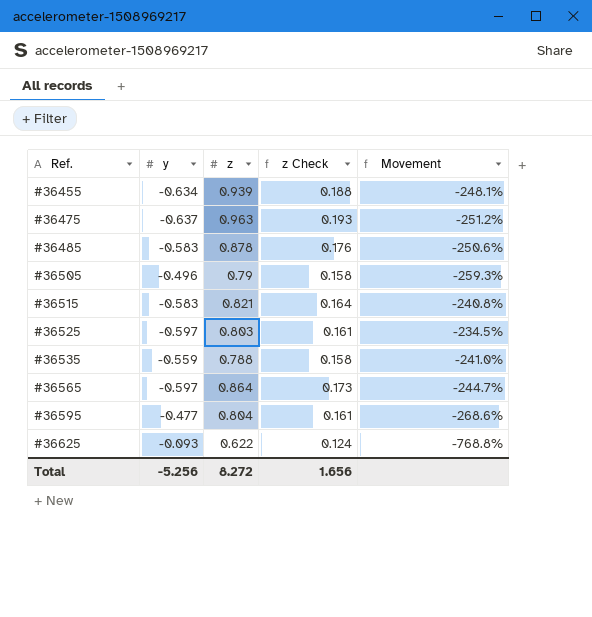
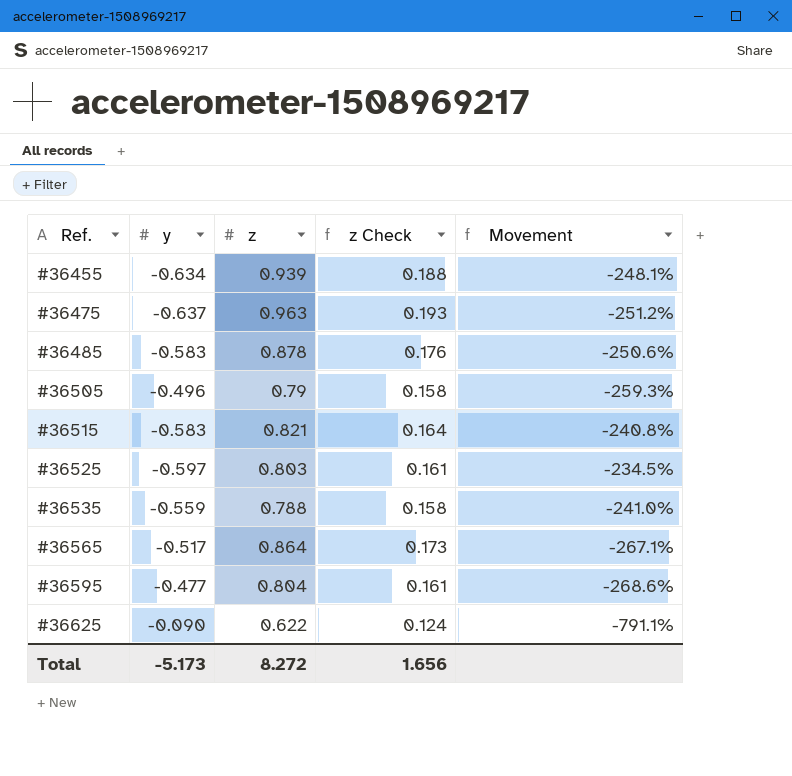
#36565 | y: -0.597 -> -0.517
#36565 | Movement: -244.7% -> -267.1%
#36625 | y: -0.093 -> -0.090
#36625 | Movement: -768.8% -> -791.1%
Total | y: -5.256 -> -5.173

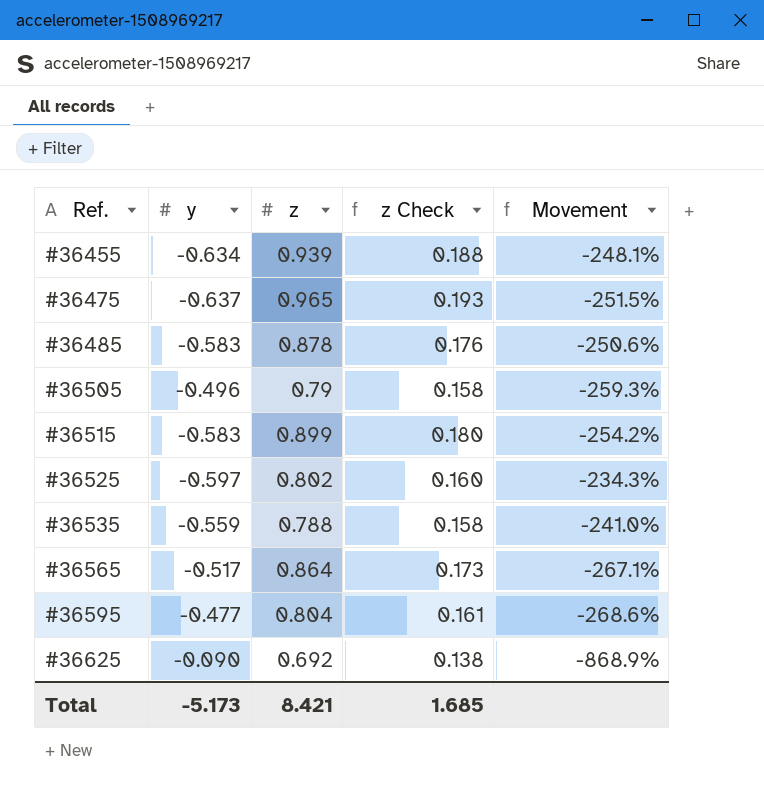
#36475 | z: 0.963 -> 0.965
#36475 | Movement: -251.2% -> -251.5%
#36515 | z: 0.821 -> 0.899
#36515 | z Check: 0.164 -> 0.180
#36515 | Movement: -240.8% -> -254.2%
#36525 | z: 0.803 -> 0.802
#36525 | z Check: 0.161 -> 0.160
#36525 | Movement: -234.5% -> -234.3%
#36625 | z: 0.622 -> 0.692
#36625 | z Check: 0.124 -> 0.138
#36625 | Movement: -791.1% -> -868.9%
Total | z: 8.272 -> 8.421
Total | z Check: 1.656 -> 1.685

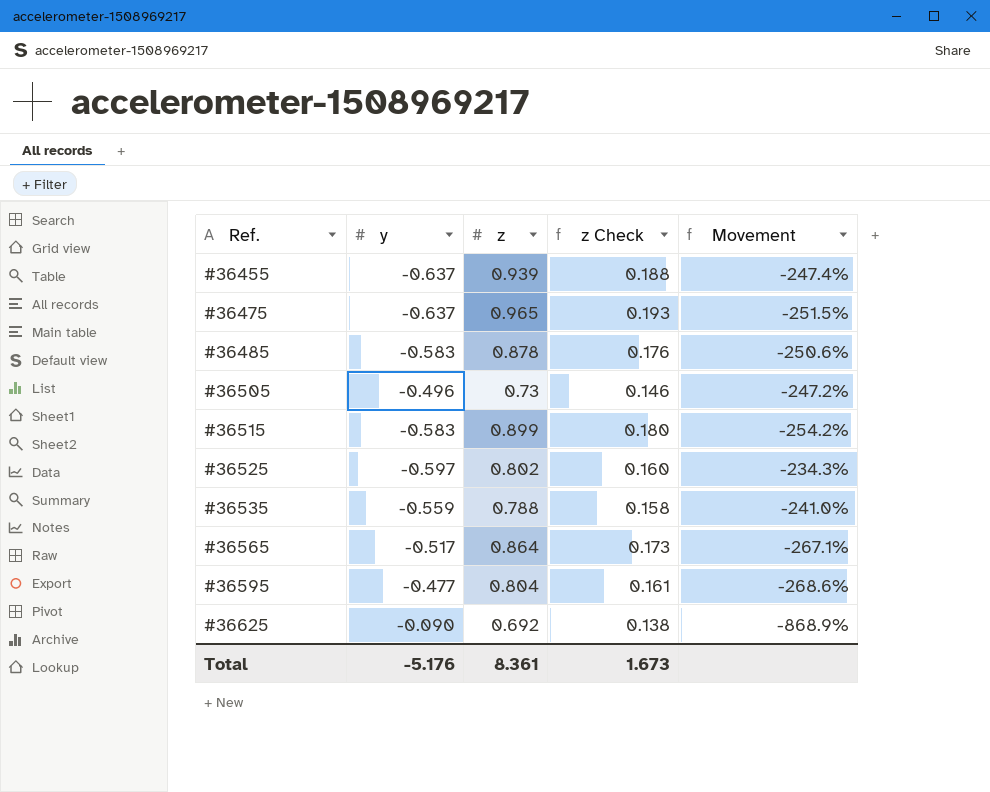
#36455 | y: -0.634 -> -0.637
#36455 | Movement: -248.1% -> -247.4%
#36505 | z: 0.79 -> 0.73
#36505 | z Check: 0.158 -> 0.146
#36505 | Movement: -259.3% -> -247.2%
Total | y: -5.173 -> -5.176
Total | z: 8.421 -> 8.361
Total | z Check: 1.685 -> 1.673

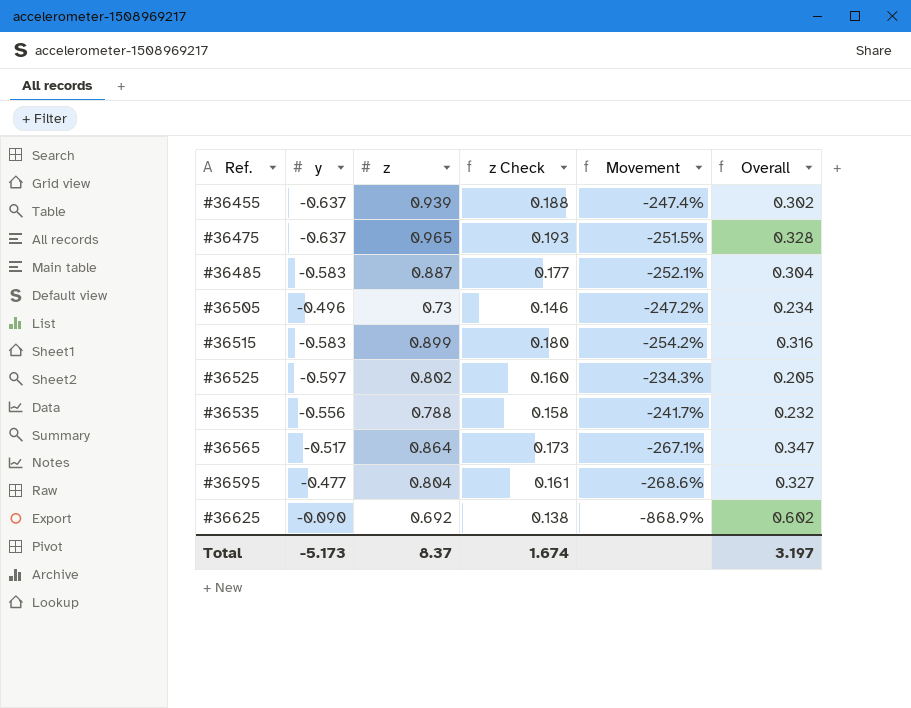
column Overall | formula: none -> [y] + [z]
#36485 | z: 0.878 -> 0.887
#36485 | z Check: 0.176 -> 0.177
#36485 | Movement: -250.6% -> -252.1%
#36535 | y: -0.559 -> -0.556
#36535 | Movement: -241.0% -> -241.7%
Total | y: -5.176 -> -5.173
Total | z: 8.361 -> 8.37
Total | z Check: 1.673 -> 1.674

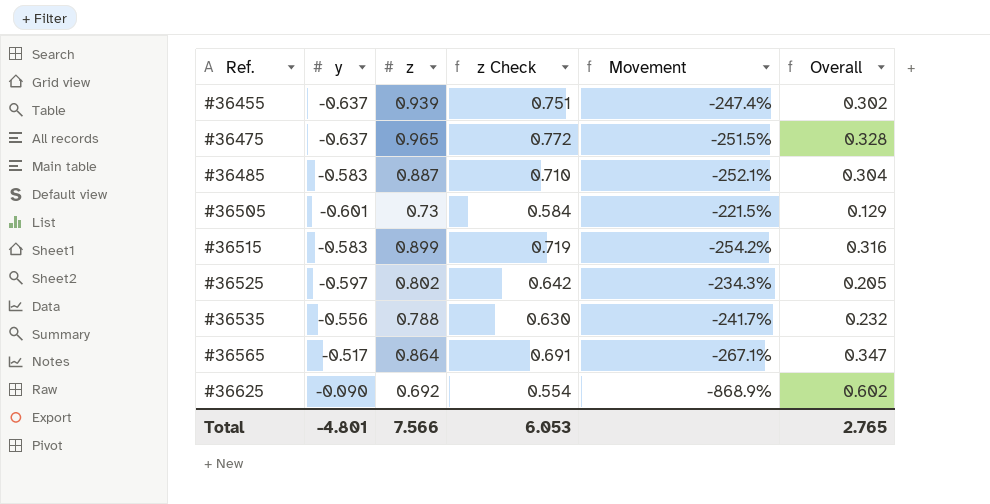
column z Check | formula: [z] * 0.2 -> [z] * 0.8
row #36595: -0.477 | 0.804 | 0.161 | -268.6% | 0.327 -> none
#36505 | y: -0.496 -> -0.601
#36505 | Movement: -247.2% -> -221.5%
#36505 | Overall: 0.234 -> 0.129
Total | y: -5.173 -> -4.801
Total | z: 8.37 -> 7.566
Total | z Check: 1.674 -> 6.053
Total | Overall: 3.197 -> 2.765

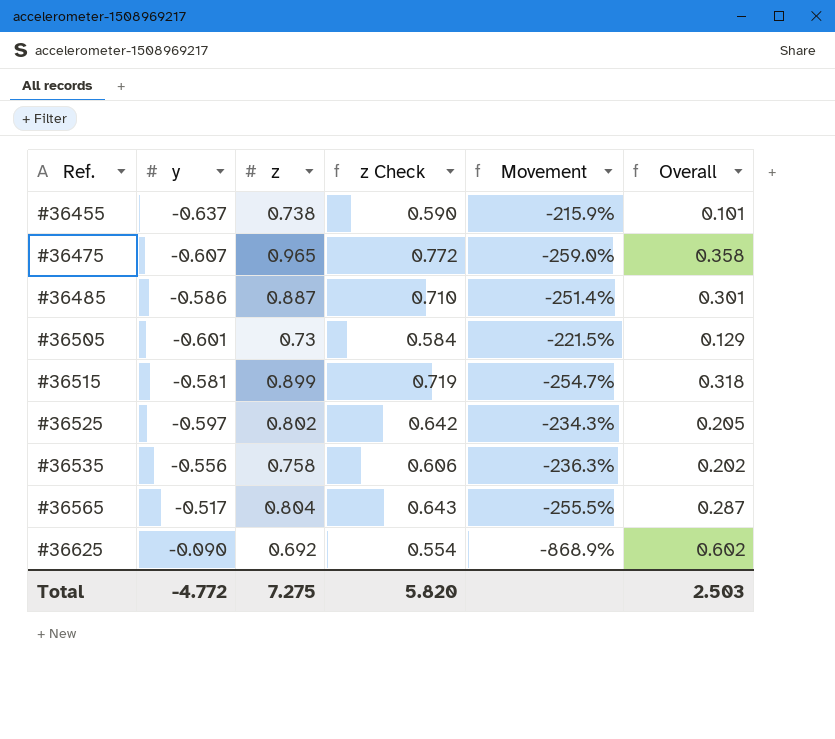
#36455 | z: 0.939 -> 0.738
#36455 | z Check: 0.751 -> 0.590
#36455 | Movement: -247.4% -> -215.9%
#36455 | Overall: 0.302 -> 0.101
#36475 | y: -0.637 -> -0.607
#36475 | Movement: -251.5% -> -259.0%
#36475 | Overall: 0.328 -> 0.358
#36485 | y: -0.583 -> -0.586
#36485 | Movement: -252.1% -> -251.4%
#36485 | Overall: 0.304 -> 0.301
#36515 | y: -0.583 -> -0.581
#36515 | Movement: -254.2% -> -254.7%
#36515 | Overall: 0.316 -> 0.318
#36535 | z: 0.788 -> 0.758
#36535 | z Check: 0.630 -> 0.606
#36535 | Movement: -241.7% -> -236.3%
#36535 | Overall: 0.232 -> 0.202
#36565 | z: 0.864 -> 0.804
#36565 | z Check: 0.691 -> 0.643
#36565 | Movement: -267.1% -> -255.5%
#36565 | Overall: 0.347 -> 0.287
Total | y: -4.801 -> -4.772
Total | z: 7.566 -> 7.275
Total | z Check: 6.053 -> 5.820
Total | Overall: 2.765 -> 2.503

